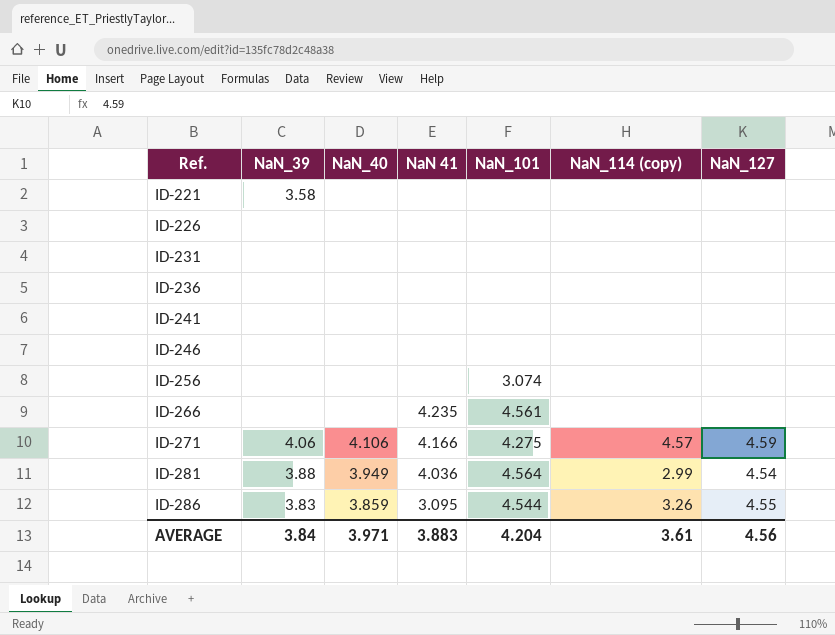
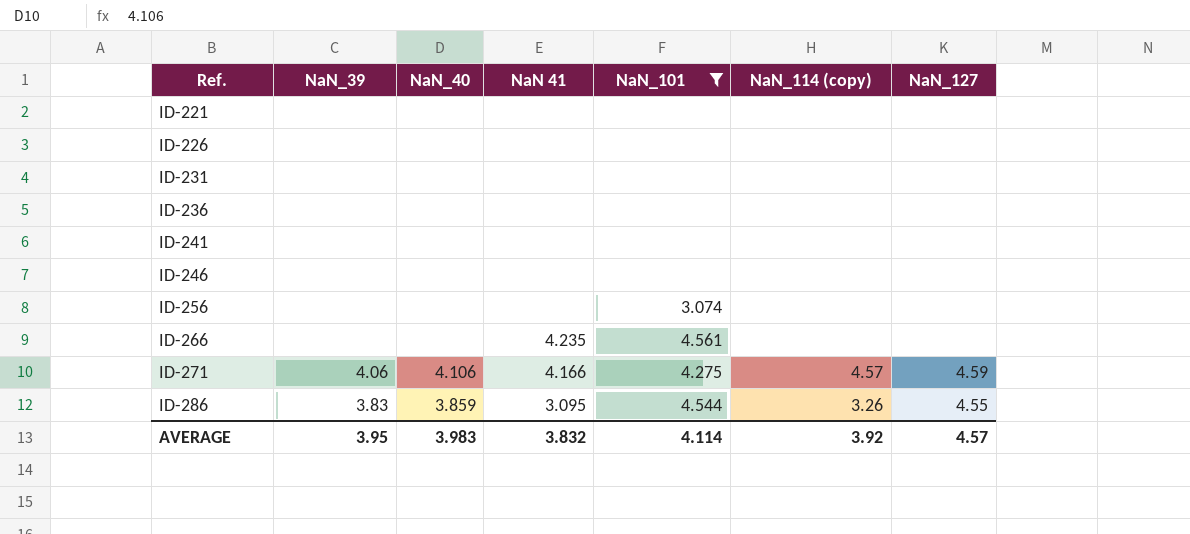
filter: none -> NaN_101 != 4.564
ID-221 | NaN_39: 3.58 -> none
AVERAGE | NaN_39: 3.84 -> 3.95
AVERAGE | NaN_40: 3.971 -> 3.983
AVERAGE | NaN 41: 3.883 -> 3.832
AVERAGE | NaN_101: 4.204 -> 4.114
AVERAGE | NaN_114 (copy): 3.61 -> 3.92
AVERAGE | NaN_127: 4.56 -> 4.57

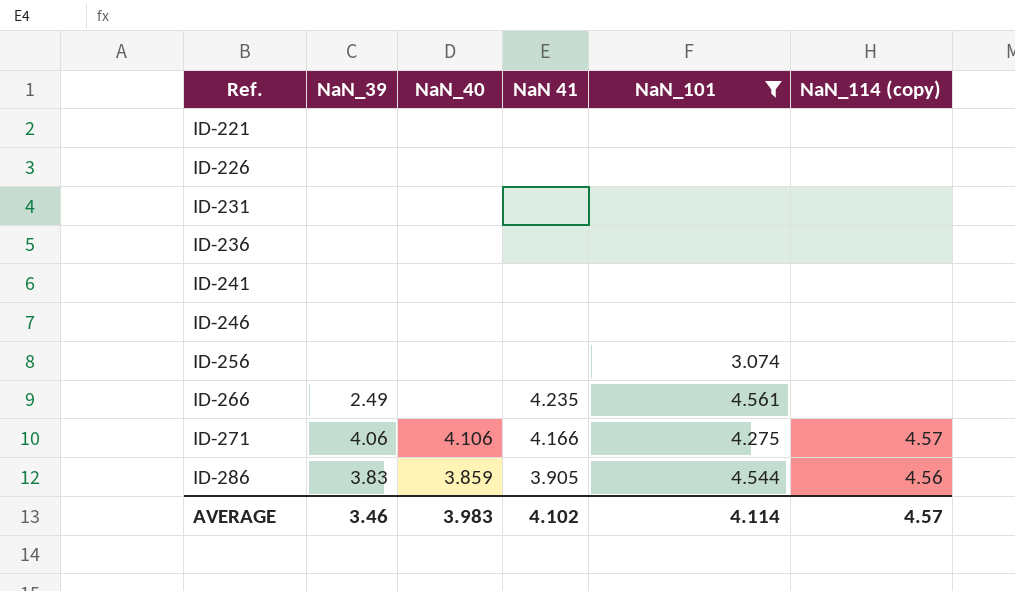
column NaN_127 | position: 7 -> none
ID-266 | NaN_39: none -> 2.49
ID-286 | NaN 41: 3.095 -> 3.905
ID-286 | NaN_114 (copy): 3.26 -> 4.56
AVERAGE | NaN_39: 3.95 -> 3.46
AVERAGE | NaN 41: 3.832 -> 4.102
AVERAGE | NaN_114 (copy): 3.92 -> 4.57

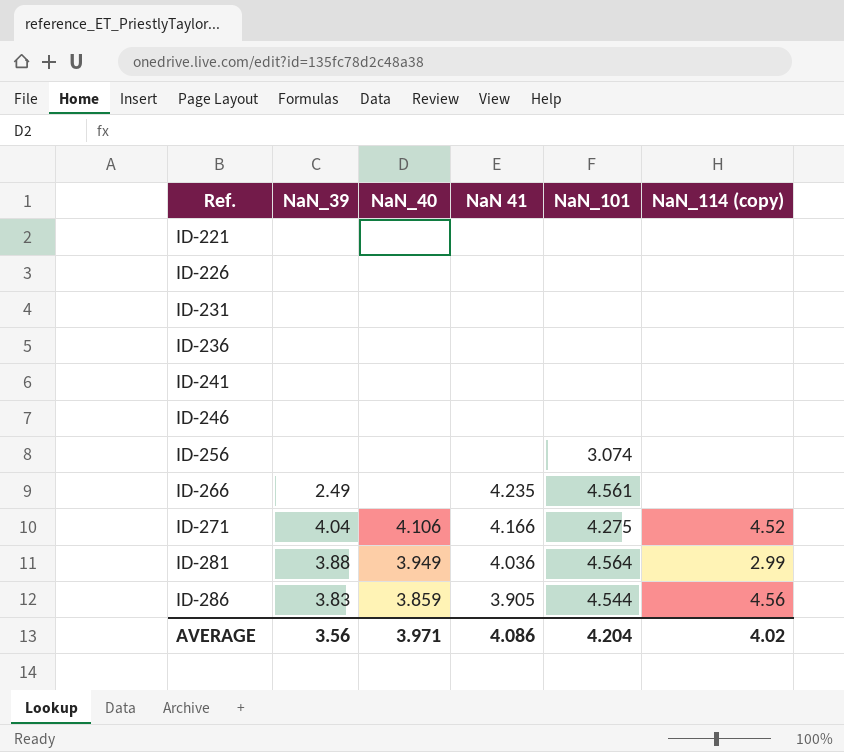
filter: NaN_101 != 4.564 -> none
ID-271 | NaN_39: 4.06 -> 4.04
ID-271 | NaN_114 (copy): 4.57 -> 4.52
AVERAGE | NaN_39: 3.46 -> 3.56
AVERAGE | NaN_40: 3.983 -> 3.971
AVERAGE | NaN 41: 4.102 -> 4.086
AVERAGE | NaN_101: 4.114 -> 4.204
AVERAGE | NaN_114 (copy): 4.57 -> 4.02

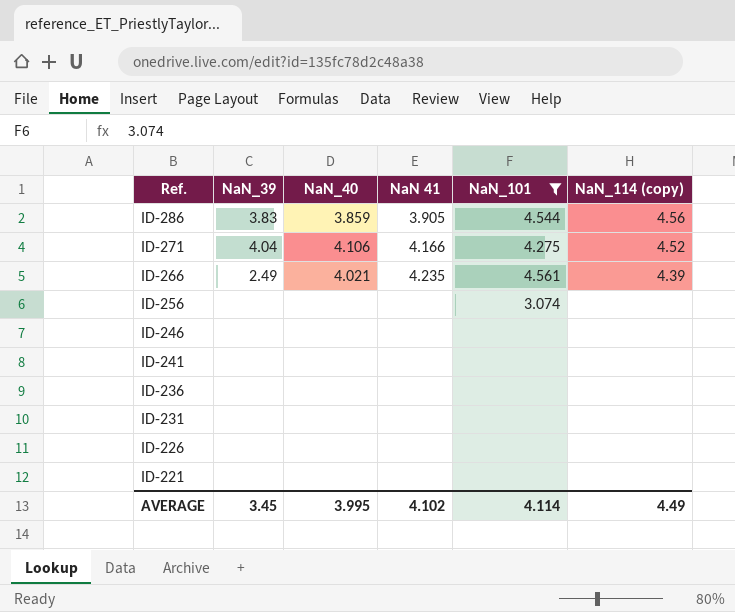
filter: none -> NaN_101 != 4.564
row order: Ref. ascending -> Ref. descending
ID-266 | NaN_40: none -> 4.021
ID-266 | NaN_114 (copy): none -> 4.39
AVERAGE | NaN_39: 3.56 -> 3.45
AVERAGE | NaN_40: 3.971 -> 3.995
AVERAGE | NaN 41: 4.086 -> 4.102
AVERAGE | NaN_101: 4.204 -> 4.114
AVERAGE | NaN_114 (copy): 4.02 -> 4.49

